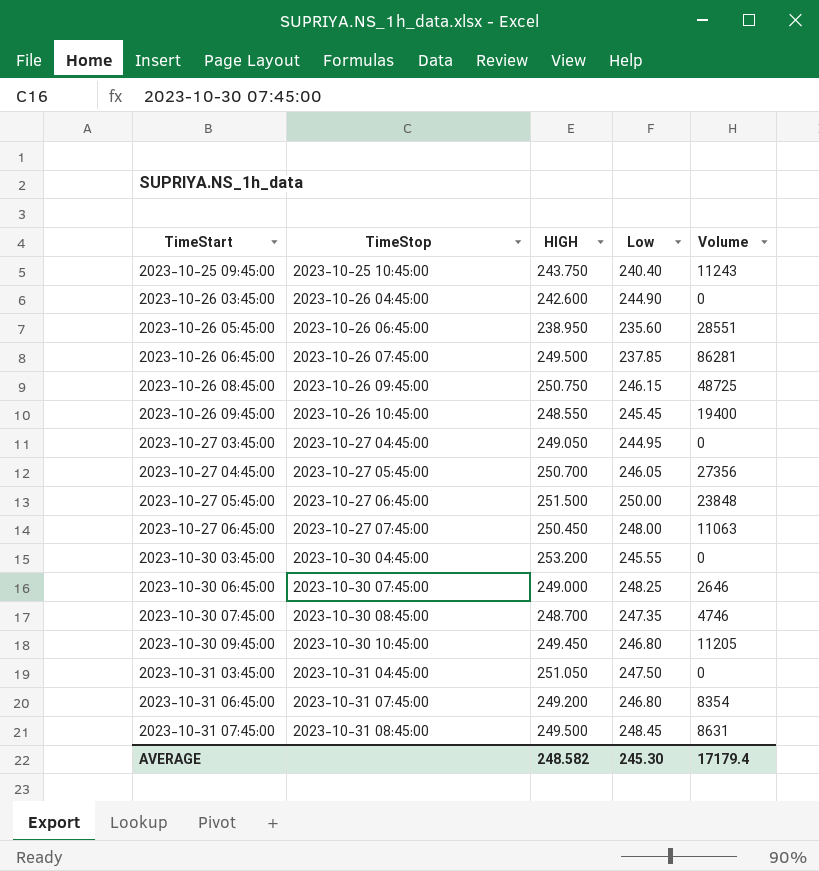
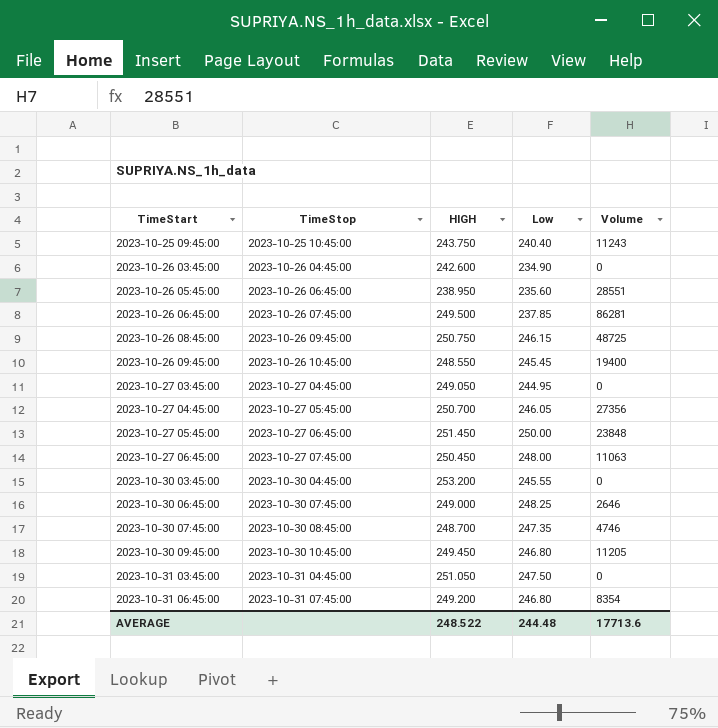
row 2023-10-31 07:45:00: 2023-10-31 08:45:00 | 249.500 | 248.45 | 8631 -> none
2023-10-26 03:45:00 | Low: 244.90 -> 234.90
2023-10-27 05:45:00 | HIGH: 251.500 -> 251.450
AVERAGE | HIGH: 248.582 -> 248.522
AVERAGE | Low: 245.30 -> 244.48
AVERAGE | Volume: 17179.4 -> 17713.6

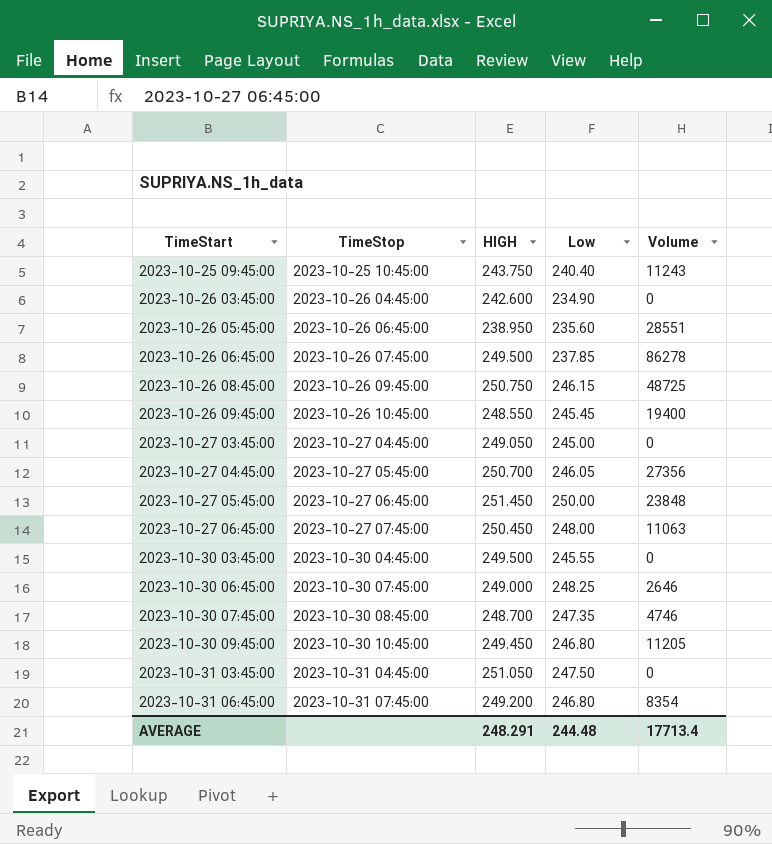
2023-10-26 06:45:00 | Volume: 86281 -> 86278
2023-10-27 03:45:00 | Low: 244.95 -> 245.00
2023-10-30 03:45:00 | HIGH: 253.200 -> 249.500
AVERAGE | HIGH: 248.522 -> 248.291
AVERAGE | Volume: 17713.6 -> 17713.4

